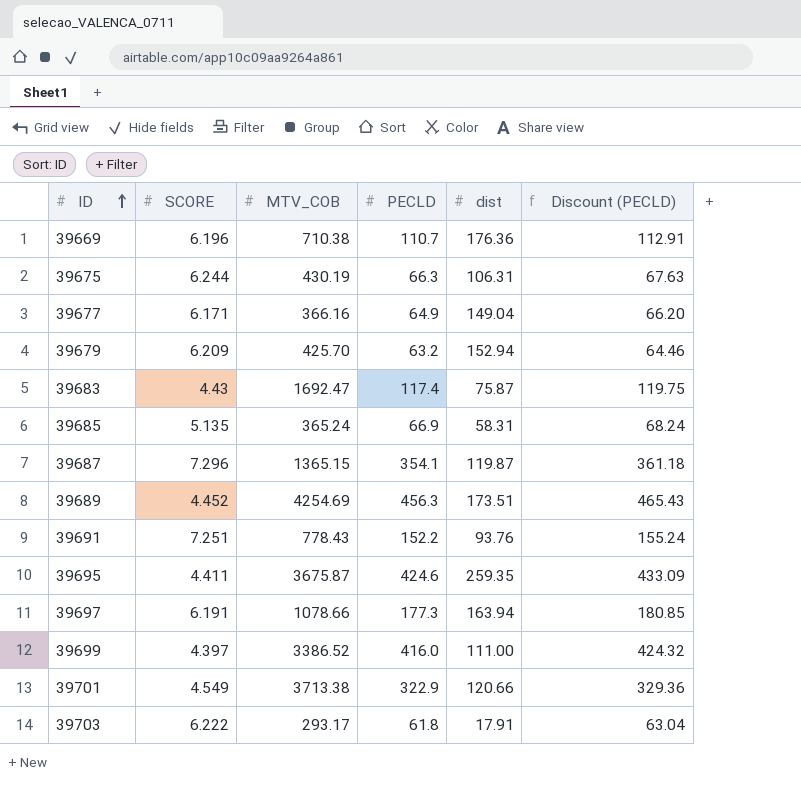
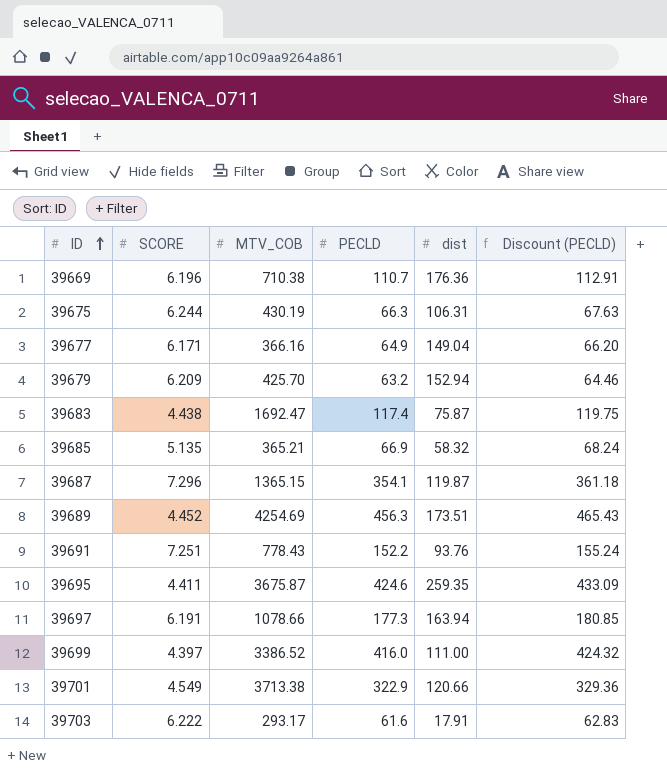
39683 | SCORE: 4.43 -> 4.438
39685 | MTV_COB: 365.24 -> 365.21
39685 | dist: 58.31 -> 58.32
39703 | PECLD: 61.8 -> 61.6
39703 | Discount (PECLD): 63.04 -> 62.83

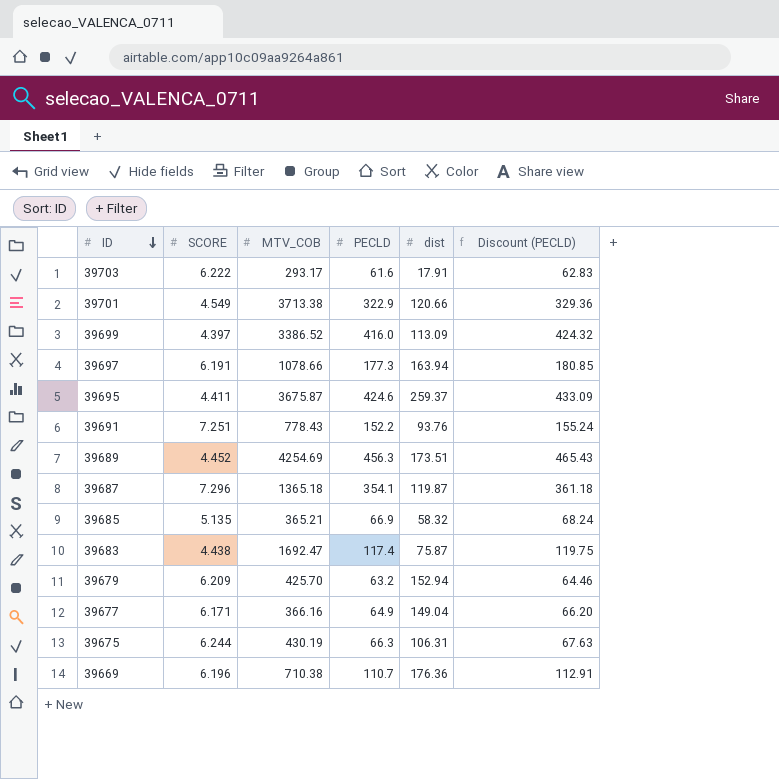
row order: ID ascending -> ID descending
39699 | dist: 111.00 -> 113.09
39695 | dist: 259.35 -> 259.37
39687 | MTV_COB: 1365.15 -> 1365.18

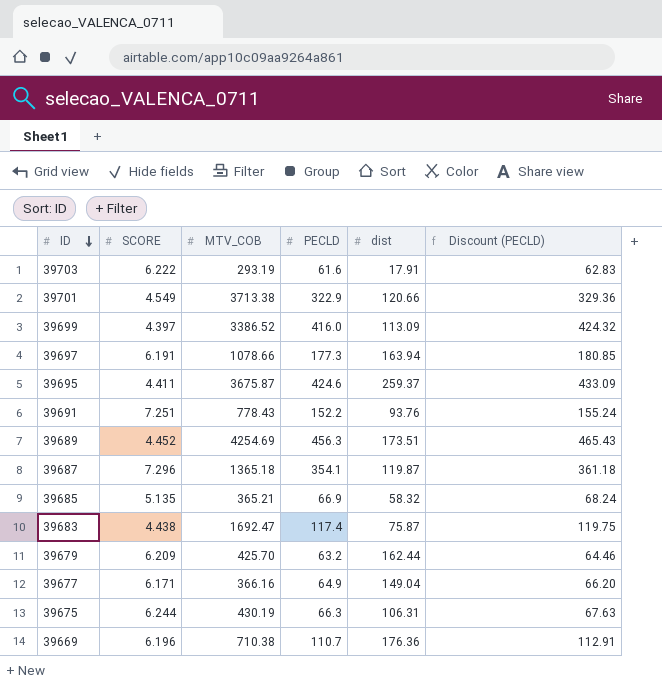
39703 | MTV_COB: 293.17 -> 293.19
39679 | dist: 152.94 -> 162.44

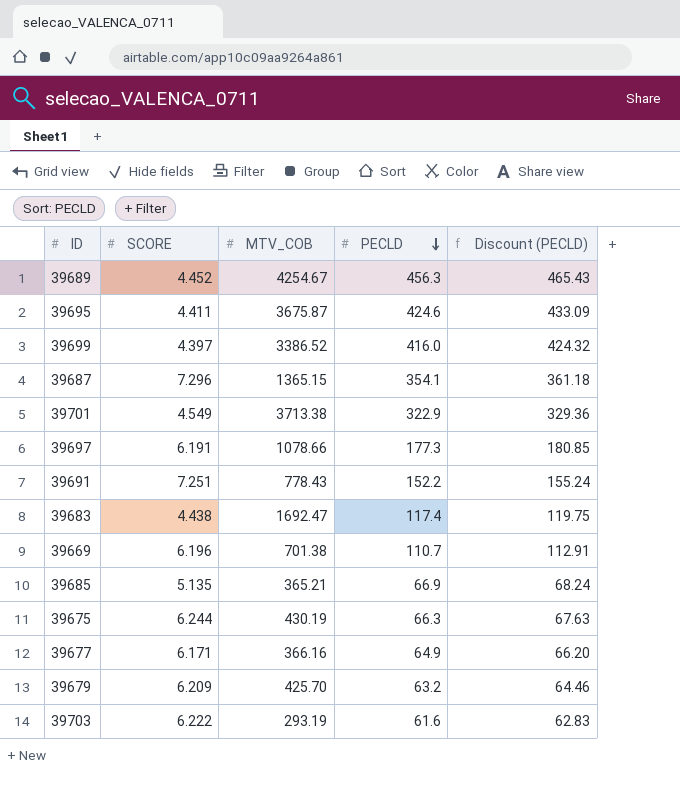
row order: ID descending -> PECLD descending
column dist | position: 5 -> none
39689 | MTV_COB: 4254.69 -> 4254.67
39687 | MTV_COB: 1365.18 -> 1365.15
39669 | MTV_COB: 710.38 -> 701.38

